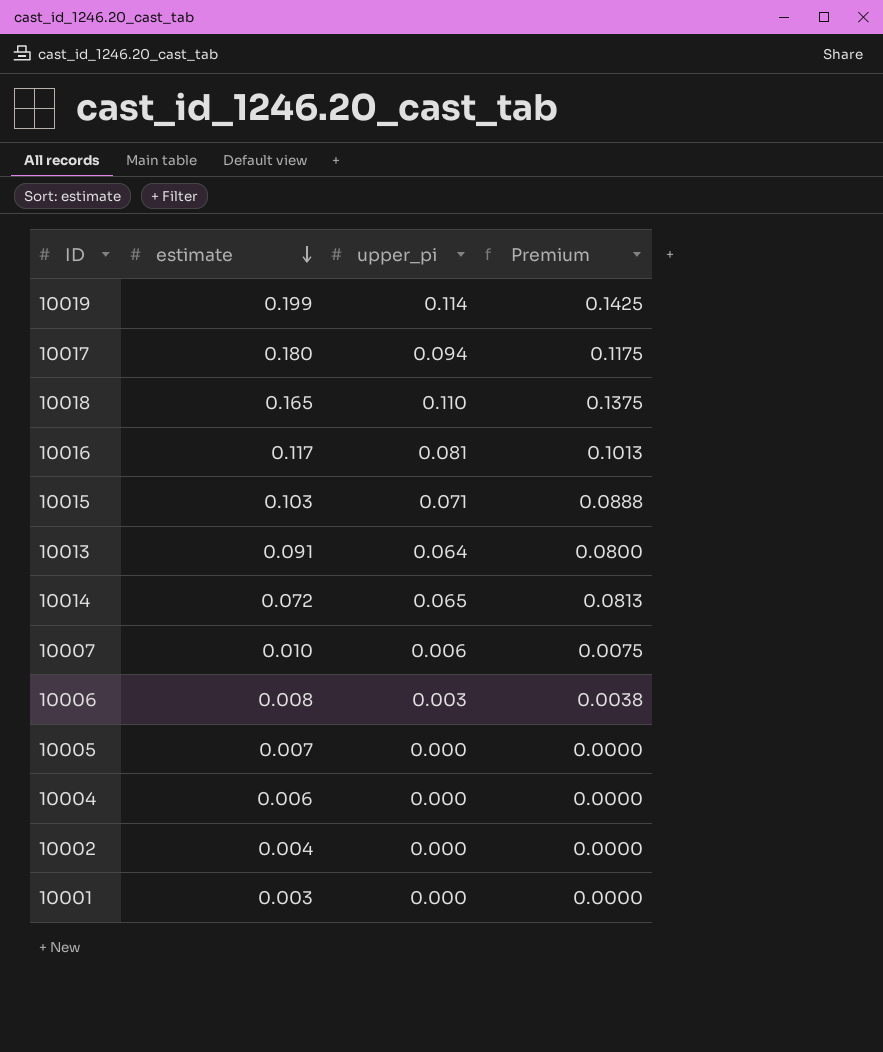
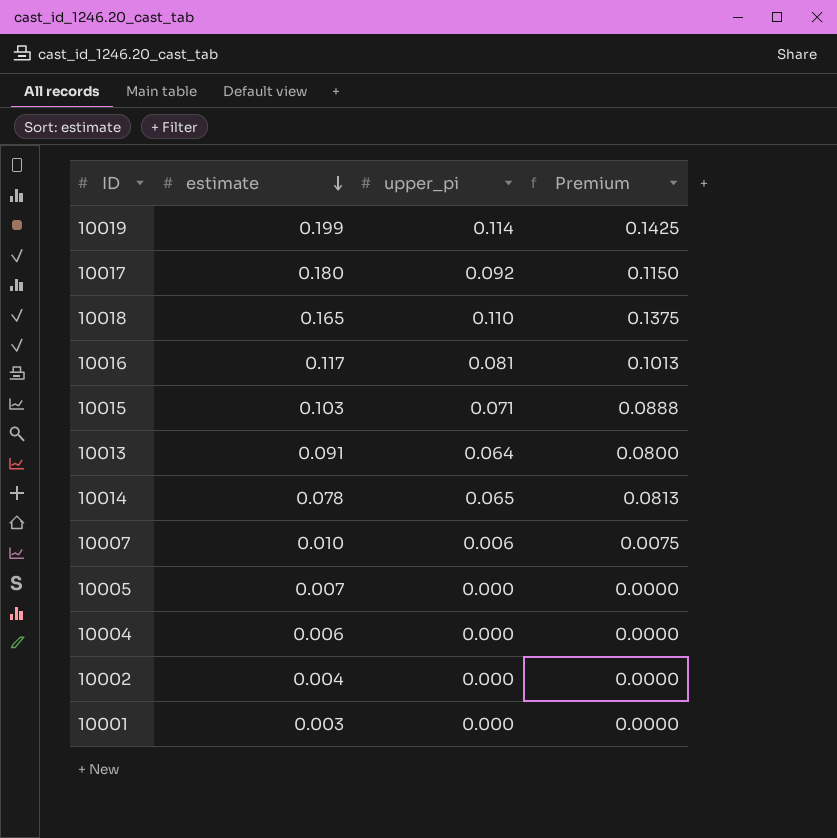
row 10006: 0.008 | 0.003 | 0.0038 -> none
10017 | upper_pi: 0.094 -> 0.092
10017 | Premium: 0.1175 -> 0.1150
10014 | estimate: 0.072 -> 0.078

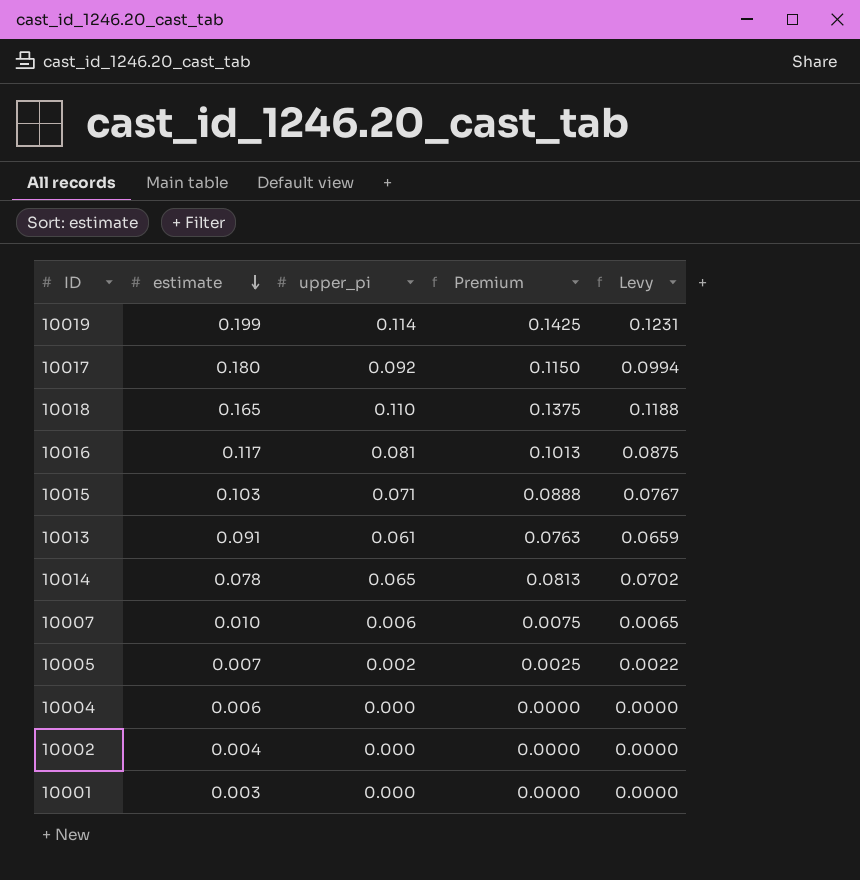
column Levy | formula: none -> [upper_pi] * 1.08
10013 | upper_pi: 0.064 -> 0.061
10013 | Premium: 0.0800 -> 0.0763
10005 | upper_pi: 0.000 -> 0.002
10005 | Premium: 0.0000 -> 0.0025

